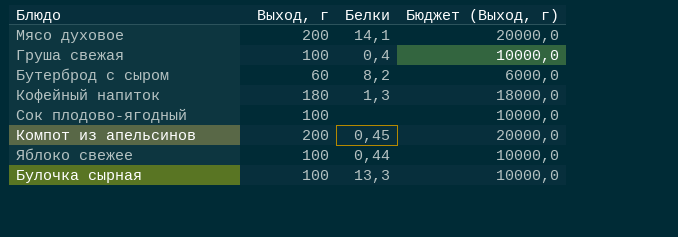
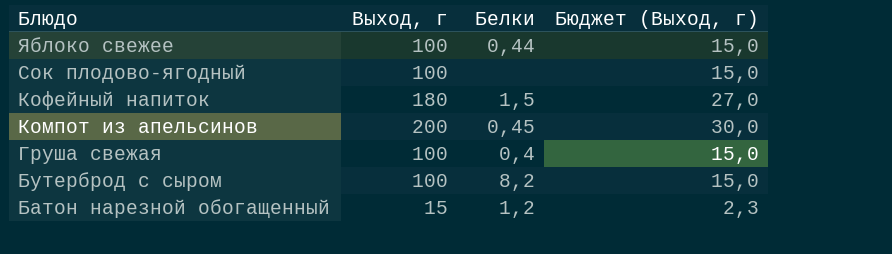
row order: none -> Блюдо descending
column Бюджет (Выход, г) | formula: [Выход, г] * 100 -> [Выход, г] * 0,15
row Мясо духовое: 200 | 14,1 | 20000,0 -> none
row Булочка сырная: 100 | 13,3 | 10000,0 -> none
Кофейный напиток | Белки: 1,3 -> 1,5
Бутерброд с сыром | Выход, г: 60 -> 100
row Батон нарезной обогащенный: none -> 15 | 1,2 | 2,3

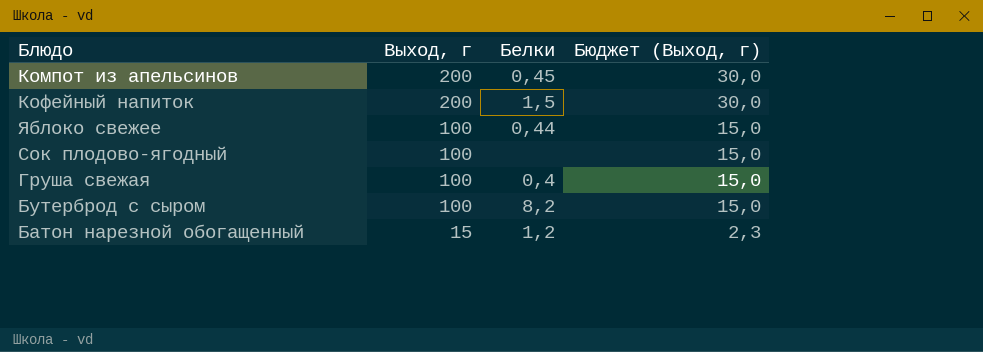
row order: Блюдо descending -> Выход, г descending
Кофейный напиток | Выход, г: 180 -> 200
Кофейный напиток | Бюджет (Выход, г): 27,0 -> 30,0

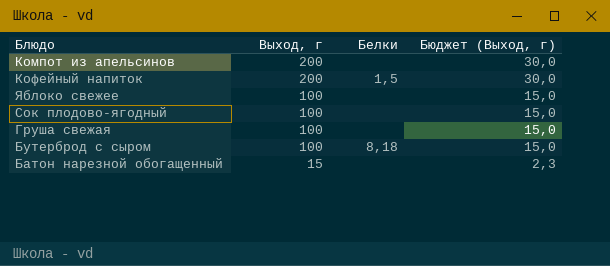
Компот из апельсинов | Белки: 0,45 -> none
Яблоко свежее | Белки: 0,44 -> none
Груша свежая | Белки: 0,4 -> none
Бутерброд с сыром | Белки: 8,2 -> 8,18
Батон нарезной обогащенный | Белки: 1,2 -> none

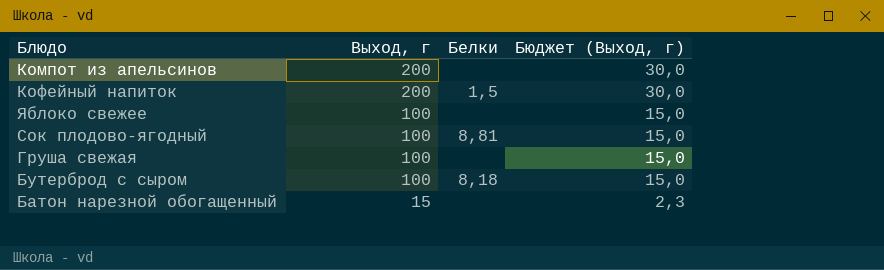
Сок плодово-ягодный | Белки: none -> 8,81

